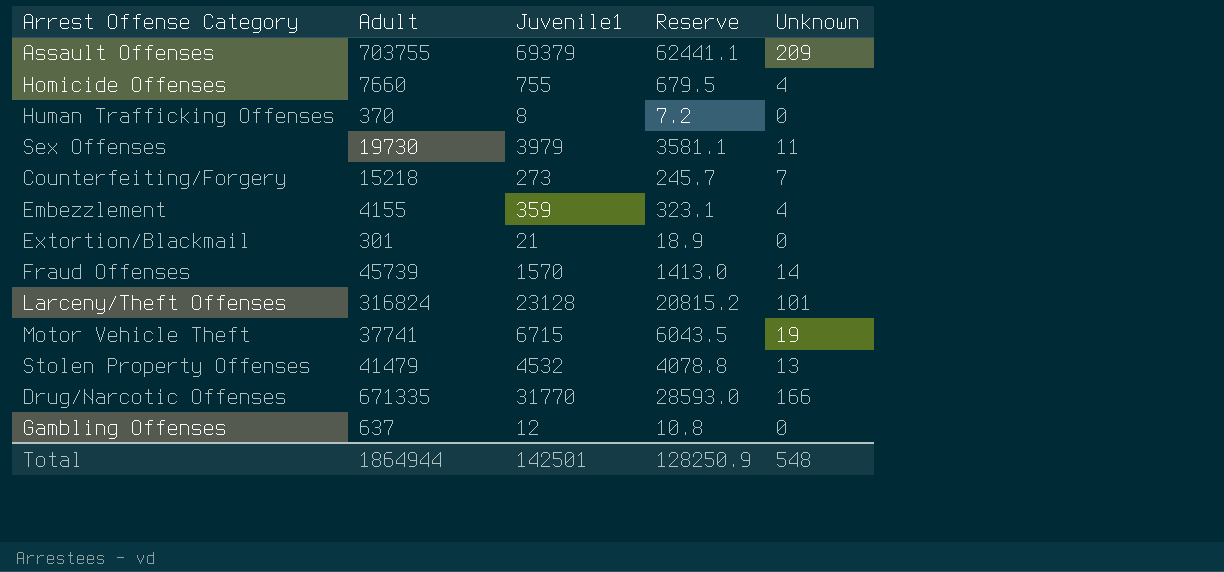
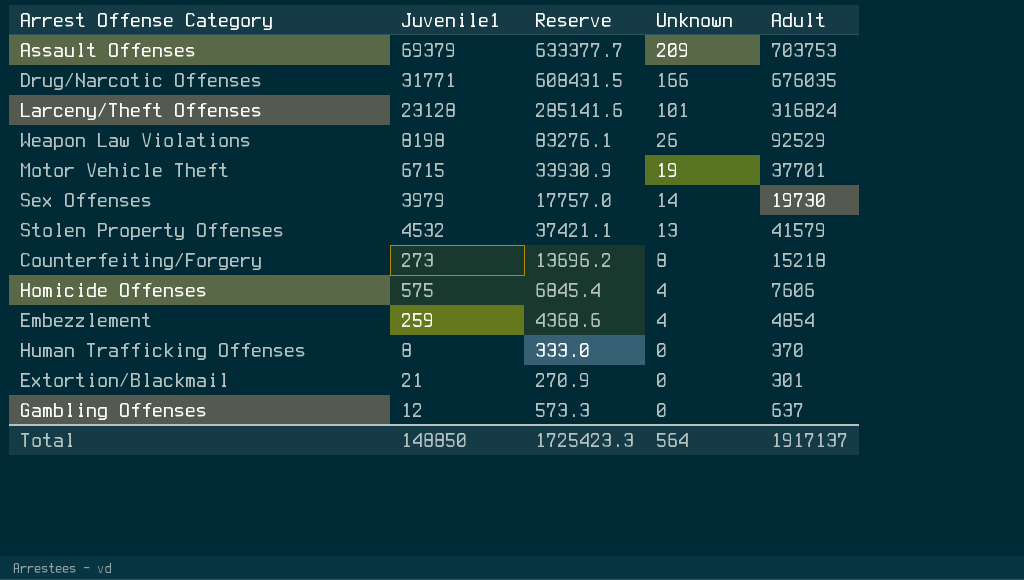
row order: none -> Unknown descending
column Reserve | formula: [Juvenile1] * 0.9 -> [Adult] * 0.9
column Adult | position: 2 -> 5
row Fraud Offenses: 45739 | 1570 | 1413.0 | 14 -> none
Assault Offenses | Adult: 703755 -> 703753
Drug/Narcotic Offenses | Juvenile1: 31770 -> 31771
Drug/Narcotic Offenses | Adult: 671335 -> 676035
row Weapon Law Violations: none -> 8198 | 83276.1 | 26 | 92529
Motor Vehicle Theft | Adult: 37741 -> 37701
Sex Offenses | Unknown: 11 -> 14
Stolen Property Offenses | Adult: 41479 -> 41579
Counterfeiting/Forgery | Unknown: 7 -> 8
Homicide Offenses | Juvenile1: 755 -> 575
Homicide Offenses | Adult: 7660 -> 7606
Embezzlement | Juvenile1: 359 -> 259
Embezzlement | Adult: 4155 -> 4854
Total | Juvenile1: 142501 -> 148850
Total | Reserve: 128250.9 -> 1725423.3
Total | Unknown: 548 -> 564
Total | Adult: 1864944 -> 1917137

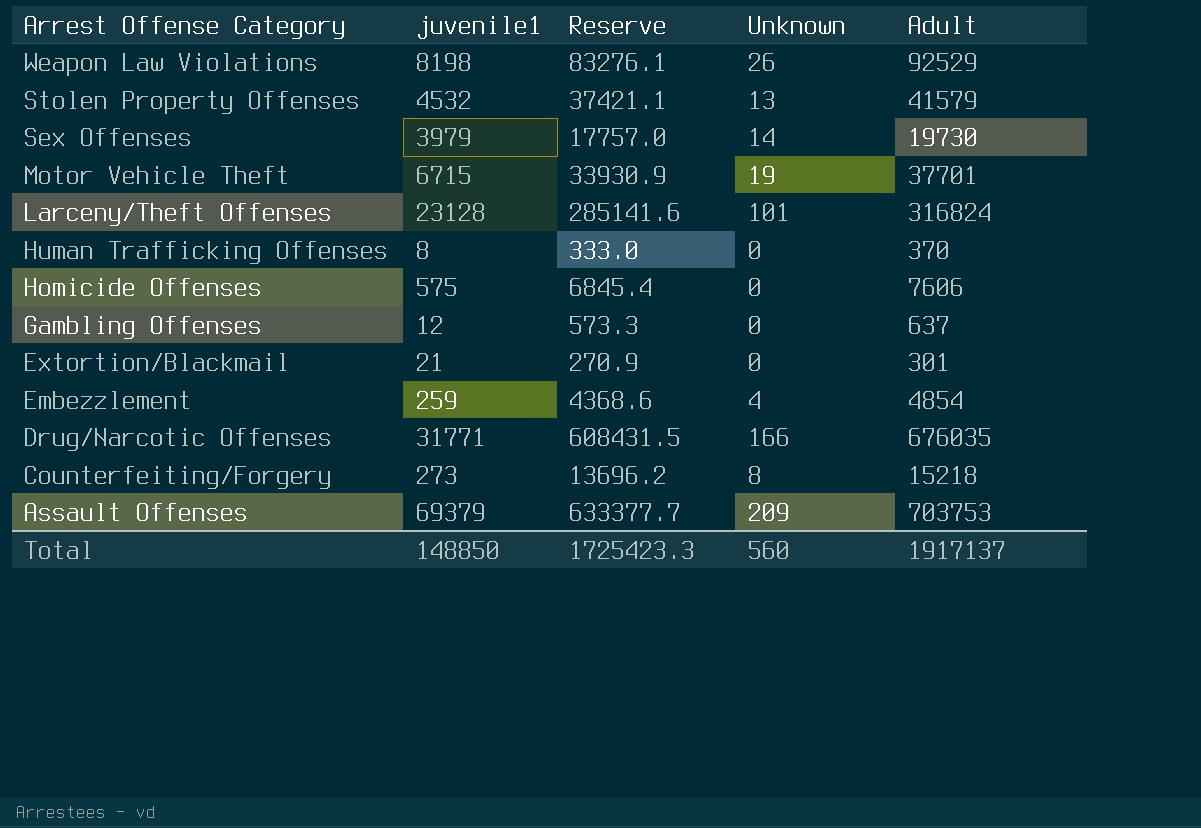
row order: Unknown descending -> Arrest Offense Category descending
column name: Juvenile1 -> juvenile1
Homicide Offenses | Unknown: 4 -> 0
Total | Unknown: 564 -> 560

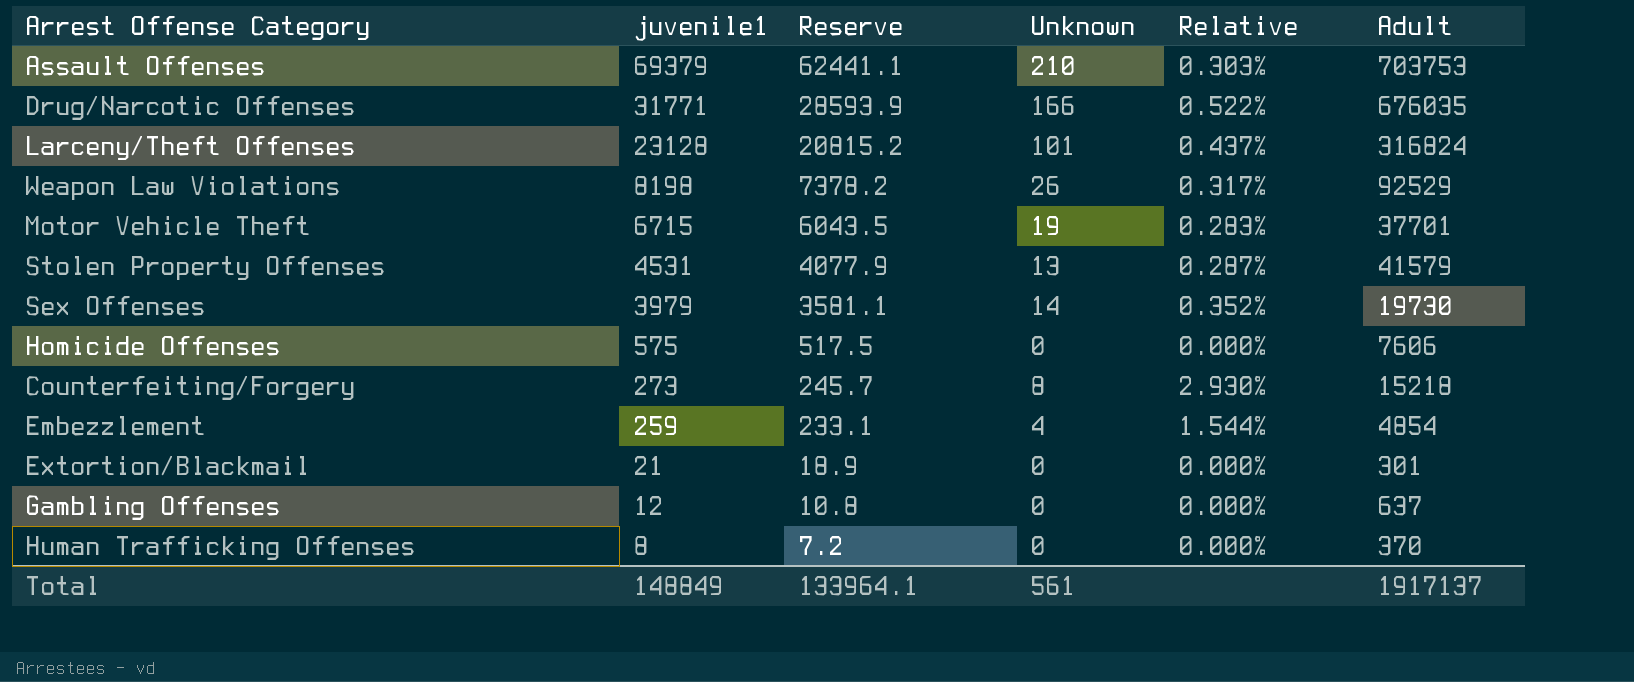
row order: Arrest Offense Category descending -> juvenile1 descending
column Reserve | formula: [Adult] * 0.9 -> [juvenile1] * 0.9
column Relative | formula: none -> [Unknown] / [juvenile1]
Assault Offenses | Unknown: 209 -> 210
Stolen Property Offenses | juvenile1: 4532 -> 4531
Total | juvenile1: 148850 -> 148849
Total | Reserve: 1725423.3 -> 133964.1
Total | Unknown: 560 -> 561

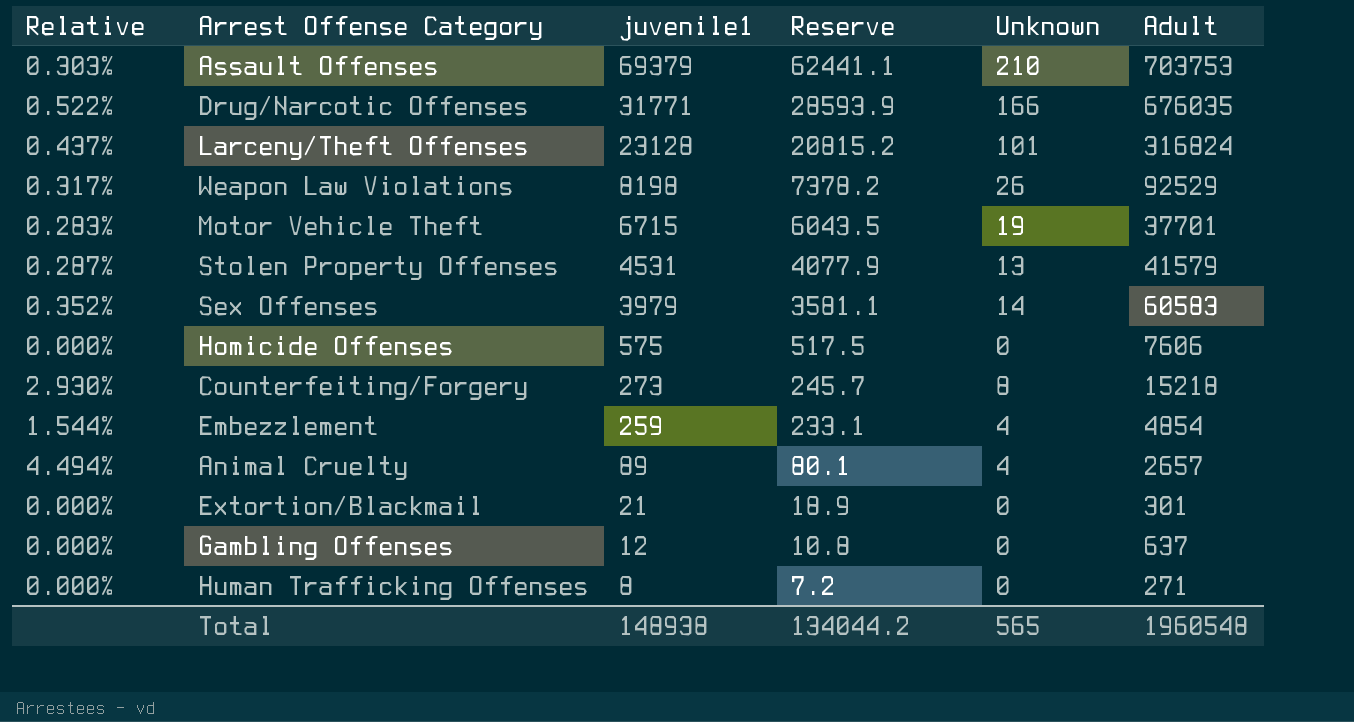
column Relative | position: 5 -> 1
Sex Offenses | Adult: 19730 -> 60583
row Animal Cruelty: none -> 4.494% | 89 | 80.1 | 4 | 2657
Human Trafficking Offenses | Adult: 370 -> 271
Total | juvenile1: 148849 -> 148938
Total | Reserve: 133964.1 -> 134044.2
Total | Unknown: 561 -> 565
Total | Adult: 1917137 -> 1960548

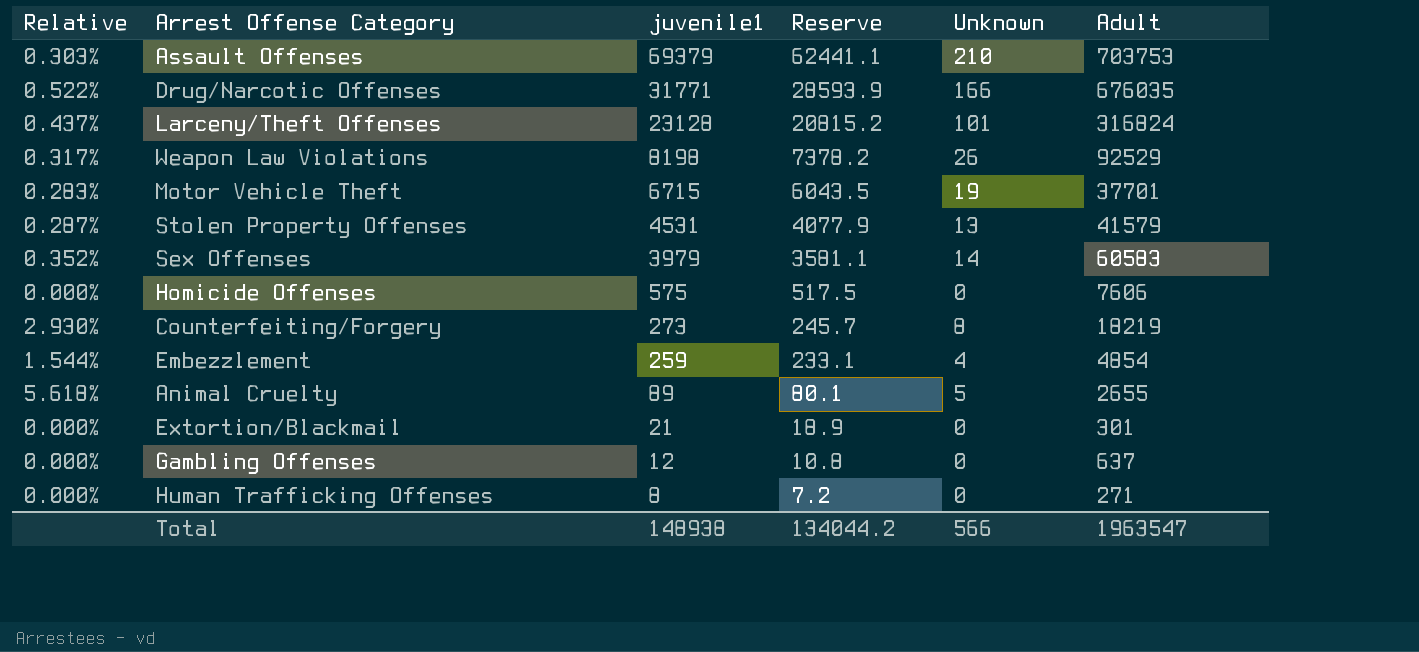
Counterfeiting/Forgery | Adult: 15218 -> 18219
Animal Cruelty | Relative: 4.494% -> 5.618%
Animal Cruelty | Unknown: 4 -> 5
Animal Cruelty | Adult: 2657 -> 2655
Total | Unknown: 565 -> 566
Total | Adult: 1960548 -> 1963547

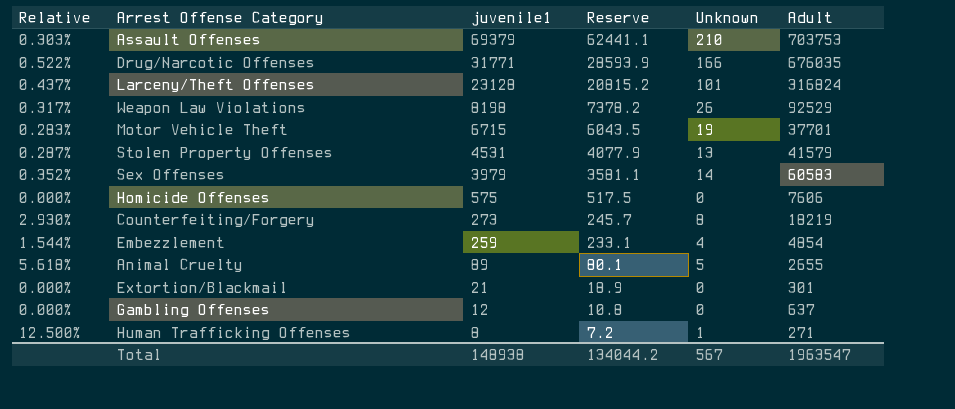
Human Trafficking Offenses | Relative: 0.000% -> 12.500%
Human Trafficking Offenses | Unknown: 0 -> 1
Total | Unknown: 566 -> 567

